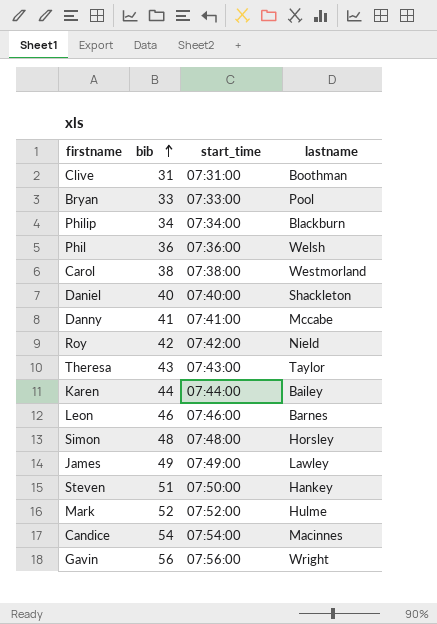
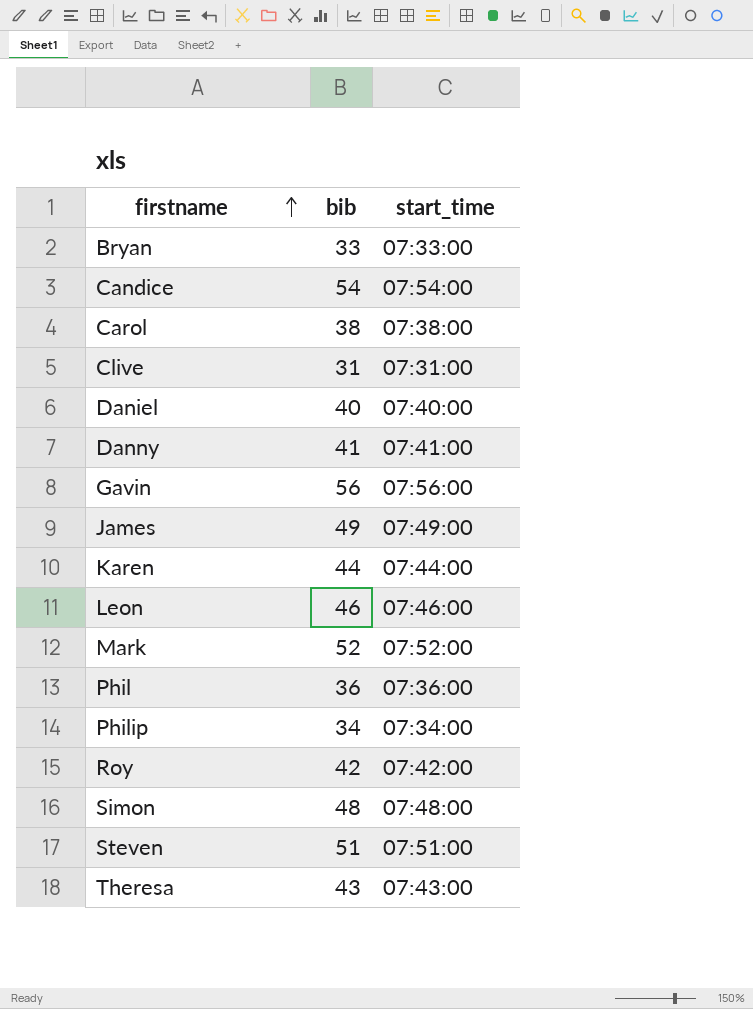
row order: bib ascending -> firstname ascending
column lastname | position: 4 -> none
Steven | start_time: 07:50:00 -> 07:51:00

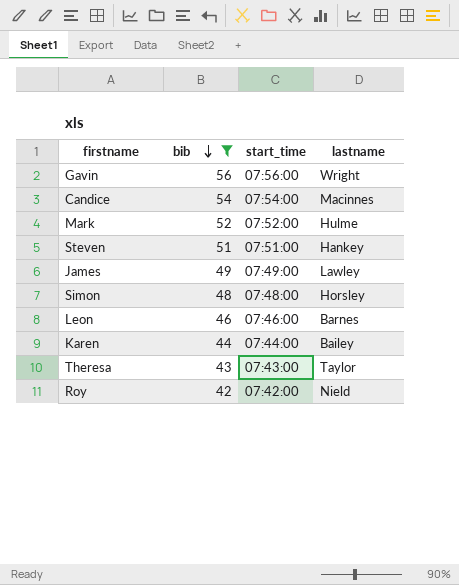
filter: none -> bib >= 42
row order: firstname ascending -> bib descending
column lastname | position: none -> 4

